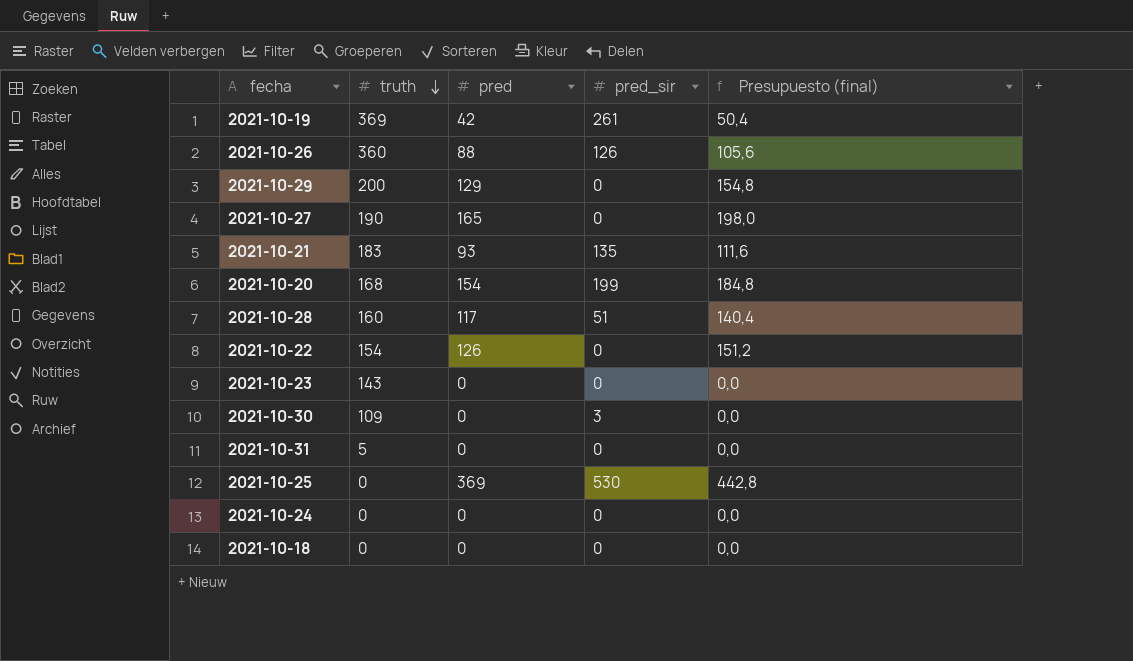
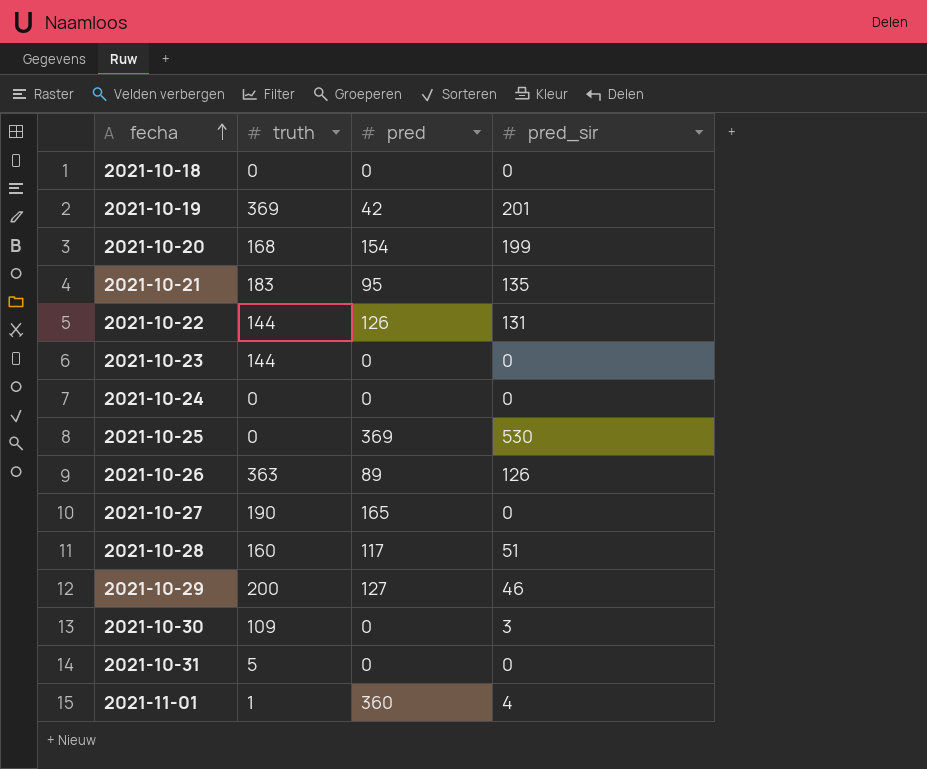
row order: truth descending -> fecha ascending
column Presupuesto (final) | formula: [pred] * 1,2 -> none
2021-10-19 | pred_sir: 261 -> 201
2021-10-21 | pred: 93 -> 95
2021-10-22 | truth: 154 -> 144
2021-10-22 | pred_sir: 0 -> 131
2021-10-23 | truth: 143 -> 144
2021-10-26 | truth: 360 -> 363
2021-10-26 | pred: 88 -> 89
2021-10-29 | pred: 129 -> 127
2021-10-29 | pred_sir: 0 -> 46
row 2021-11-01: none -> 1 | 360 | 4

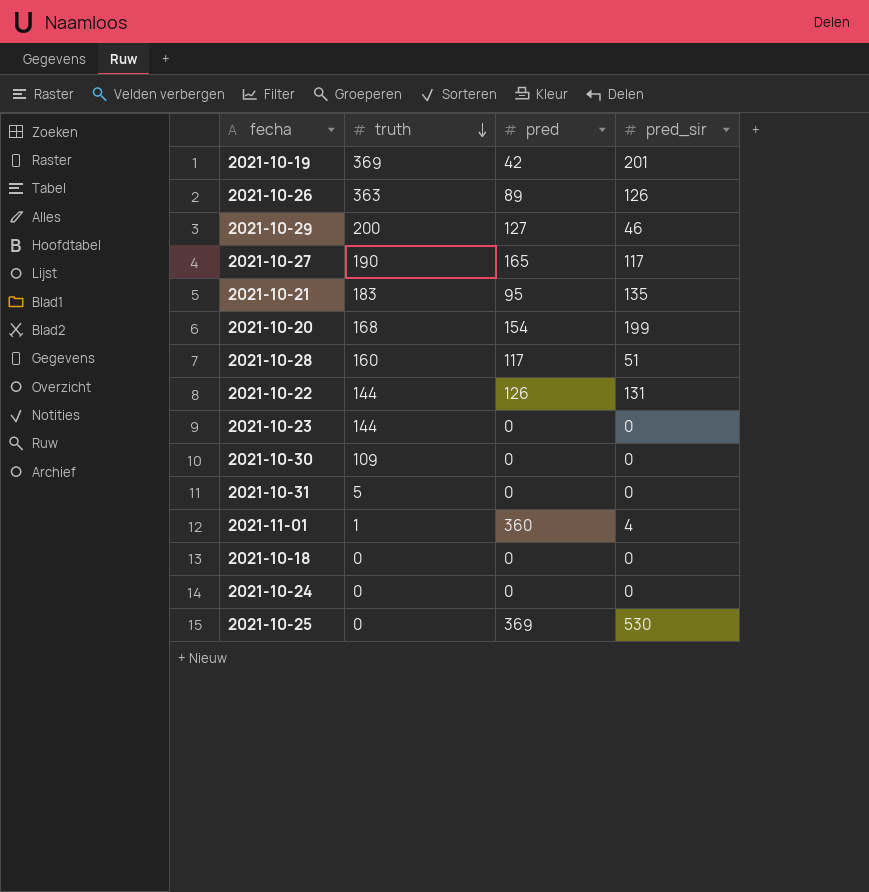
row order: fecha ascending -> truth descending
2021-10-27 | pred_sir: 0 -> 117
2021-10-30 | pred_sir: 3 -> 0

